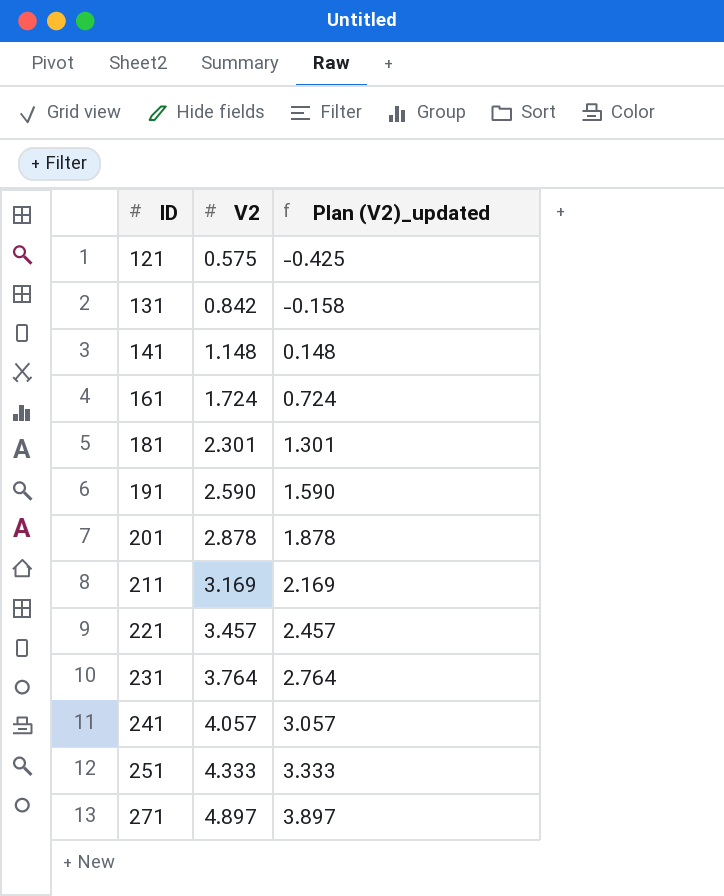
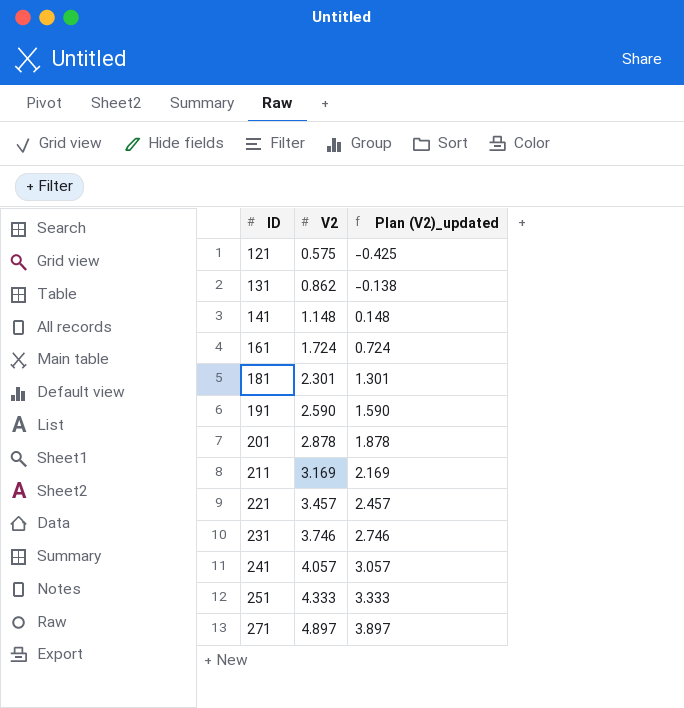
131 | V2: 0.842 -> 0.862
131 | Plan (V2)_updated: -0.158 -> -0.138
231 | V2: 3.764 -> 3.746
231 | Plan (V2)_updated: 2.764 -> 2.746

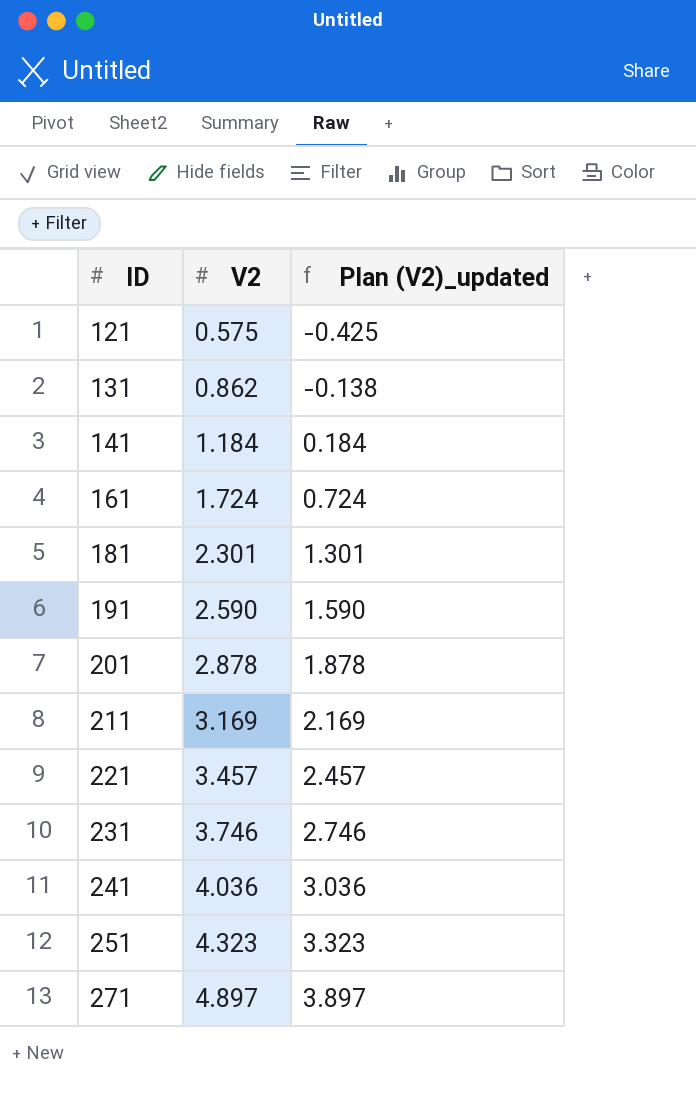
141 | V2: 1.148 -> 1.184
141 | Plan (V2)_updated: 0.148 -> 0.184
241 | V2: 4.057 -> 4.036
241 | Plan (V2)_updated: 3.057 -> 3.036
251 | V2: 4.333 -> 4.323
251 | Plan (V2)_updated: 3.333 -> 3.323

